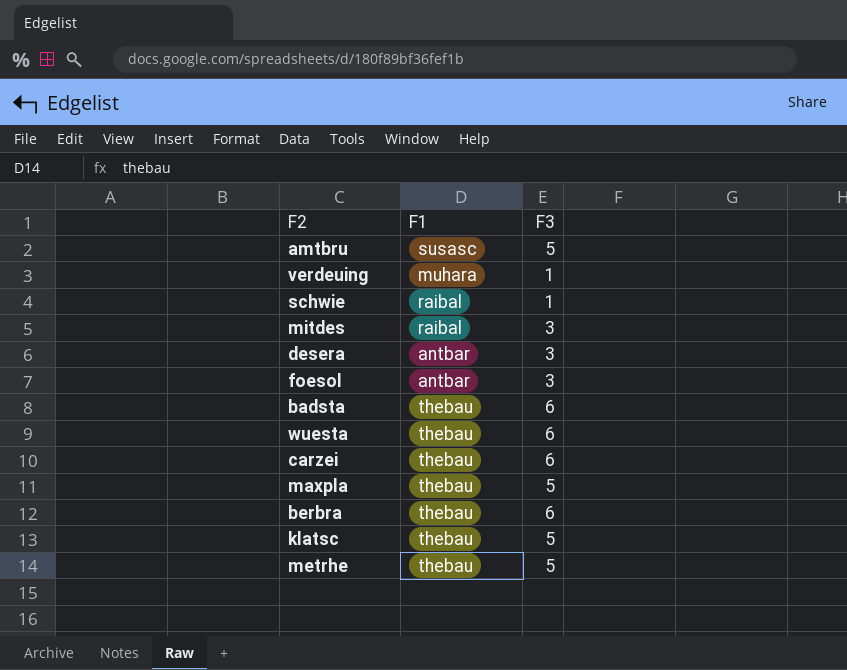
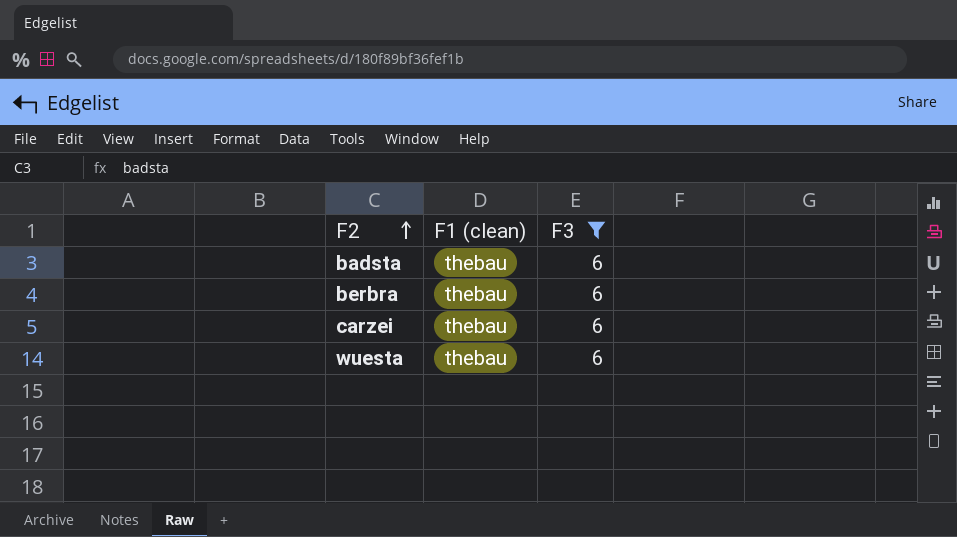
filter: none -> F3 = 6
row order: none -> F2 ascending
column name: F1 -> F1 (clean)

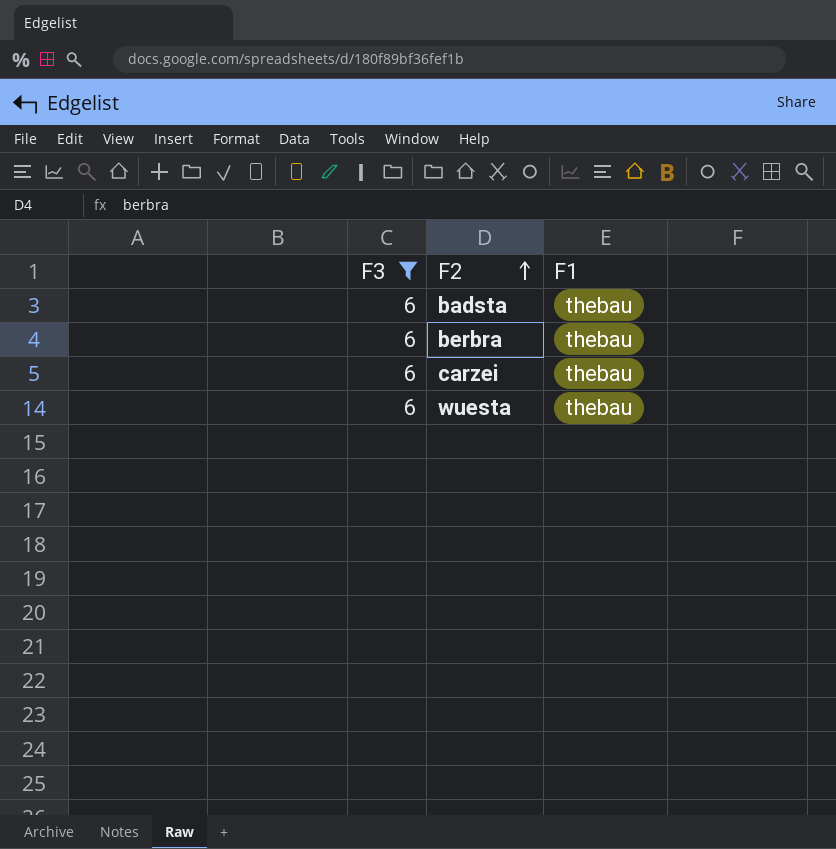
column F3 | position: 3 -> 1
column name: F1 (clean) -> F1

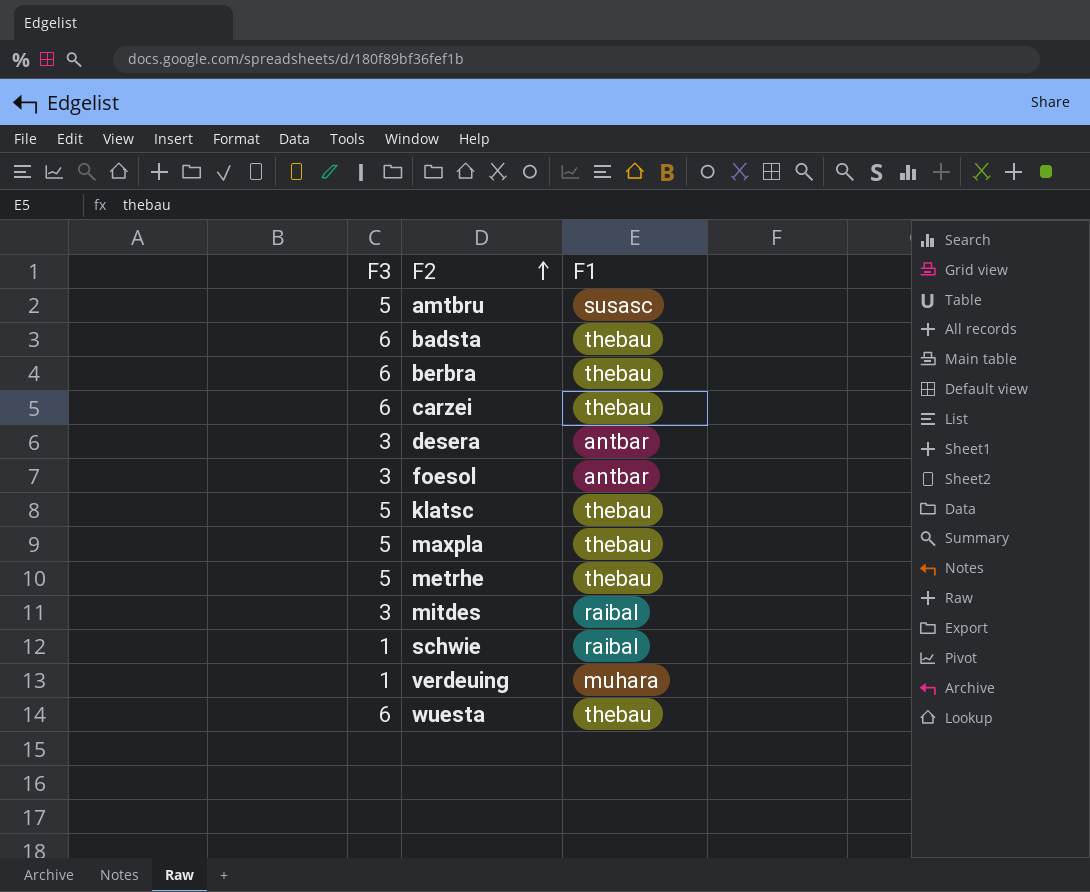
filter: F3 = 6 -> none

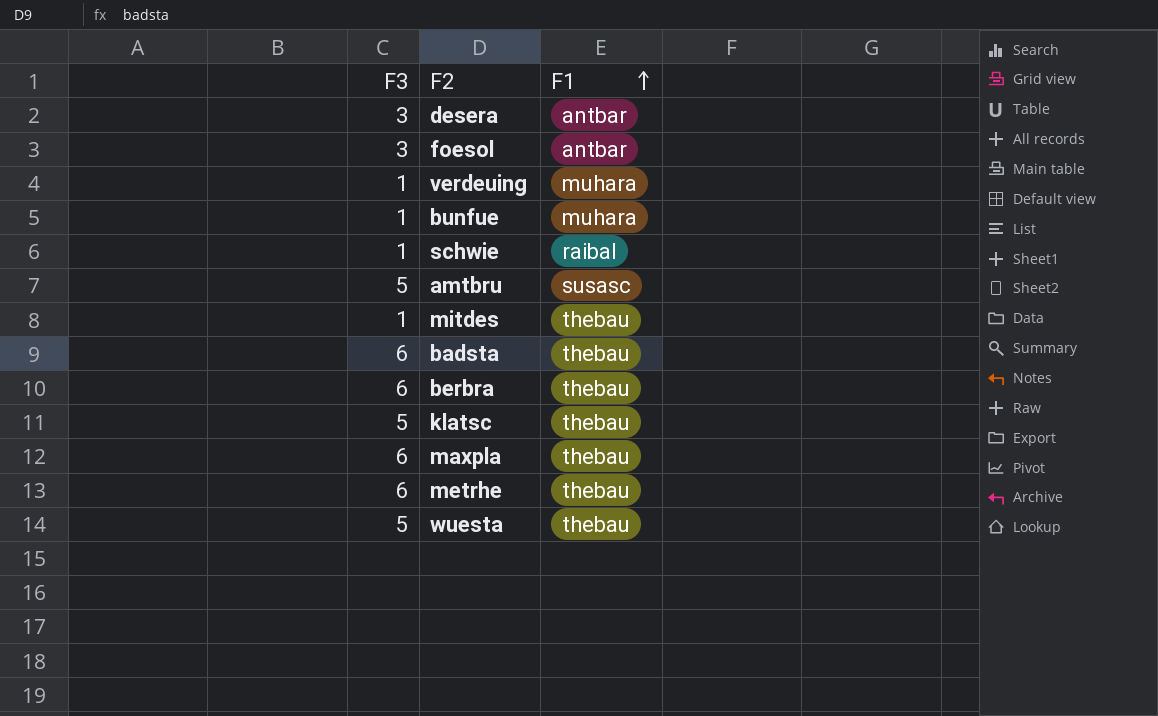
row order: F2 ascending -> F1 ascending
row carzei: 6 | thebau -> none
row bunfue: none -> 1 | muhara
mitdes | F3: 3 -> 1
mitdes | F1: raibal -> thebau
maxpla | F3: 5 -> 6
metrhe | F3: 5 -> 6
wuesta | F3: 6 -> 5

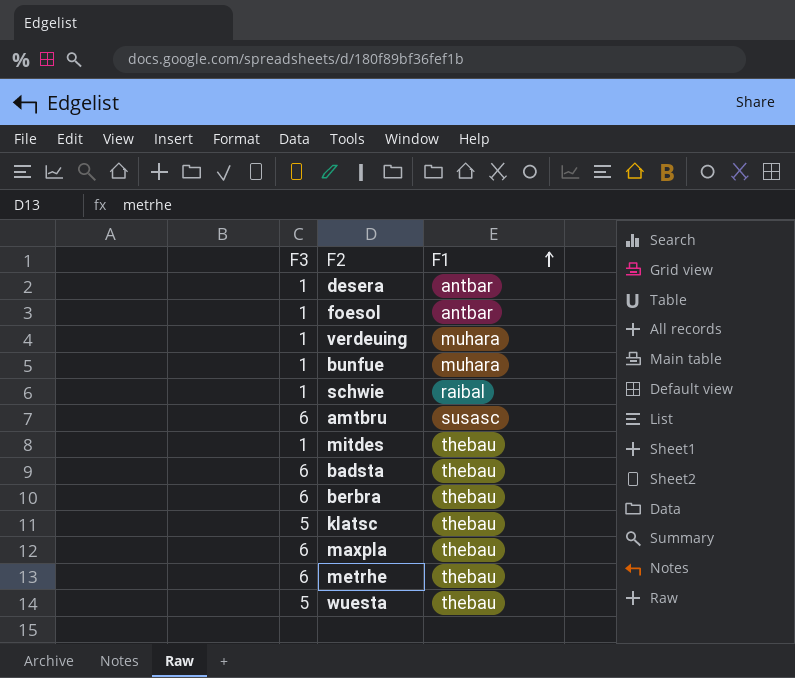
desera | F3: 3 -> 1
foesol | F3: 3 -> 1
amtbru | F3: 5 -> 6

